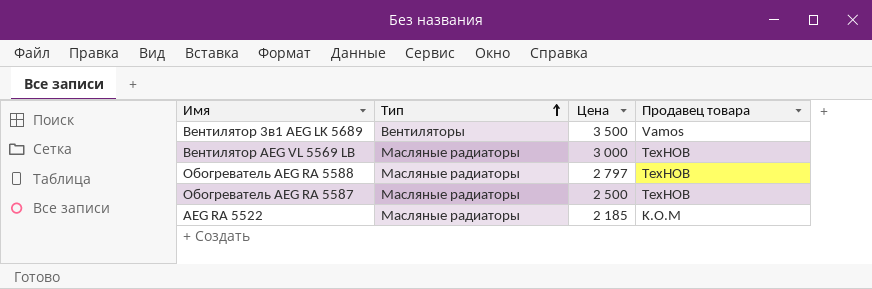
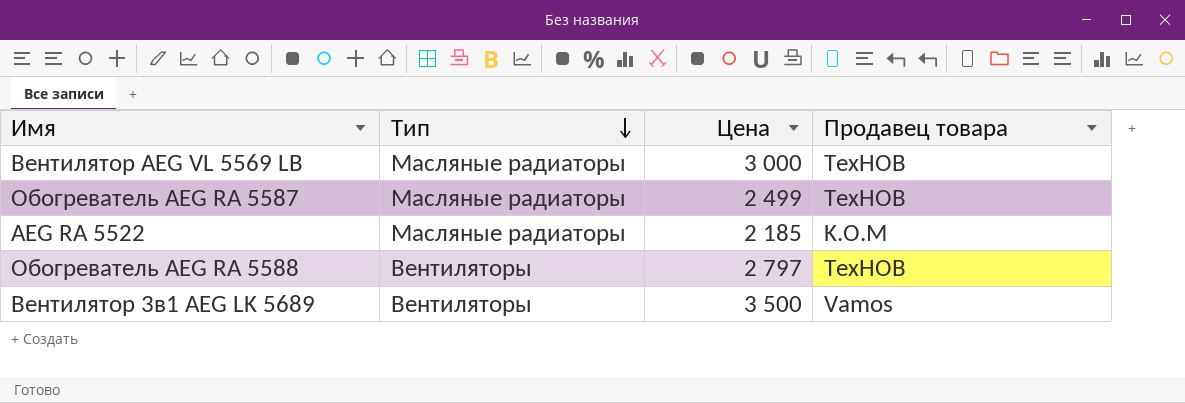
row order: Тип ascending -> Тип descending
Обогреватель AEG RA 5587 | Цена: 2 500 -> 2 499
Обогреватель AEG RA 5588 | Тип: Масляные радиаторы -> Вентиляторы

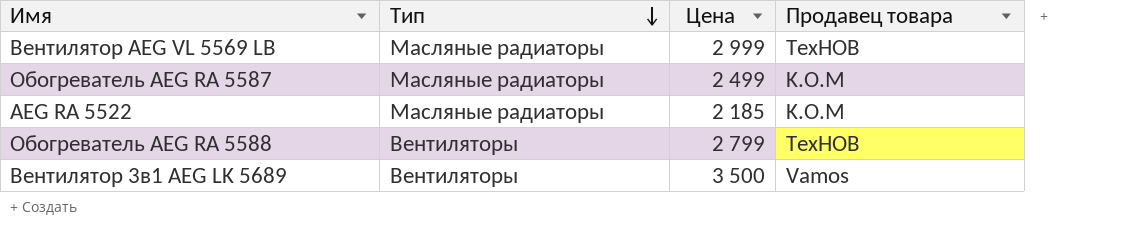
Вентилятор AEG VL 5569 LB | Цена: 3 000 -> 2 999
Обогреватель AEG RA 5587 | Продавец товара: ТехНОВ -> K.O.M
Обогреватель AEG RA 5588 | Цена: 2 797 -> 2 799

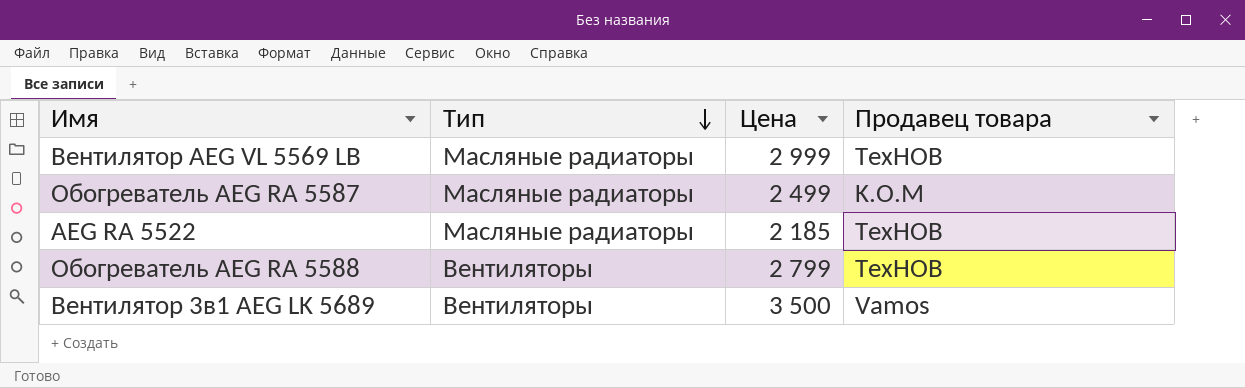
AEG RA 5522 | Продавец товара: K.O.M -> ТехНОВ

